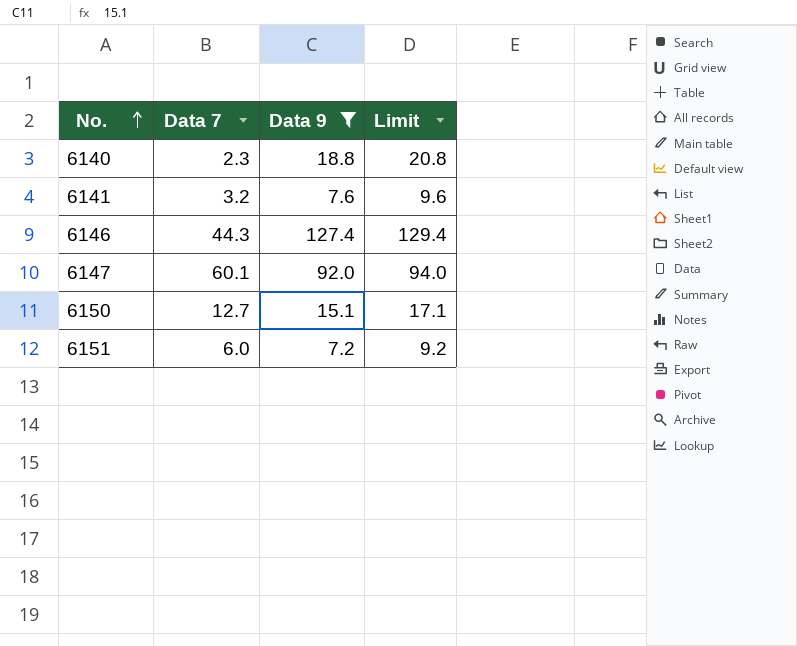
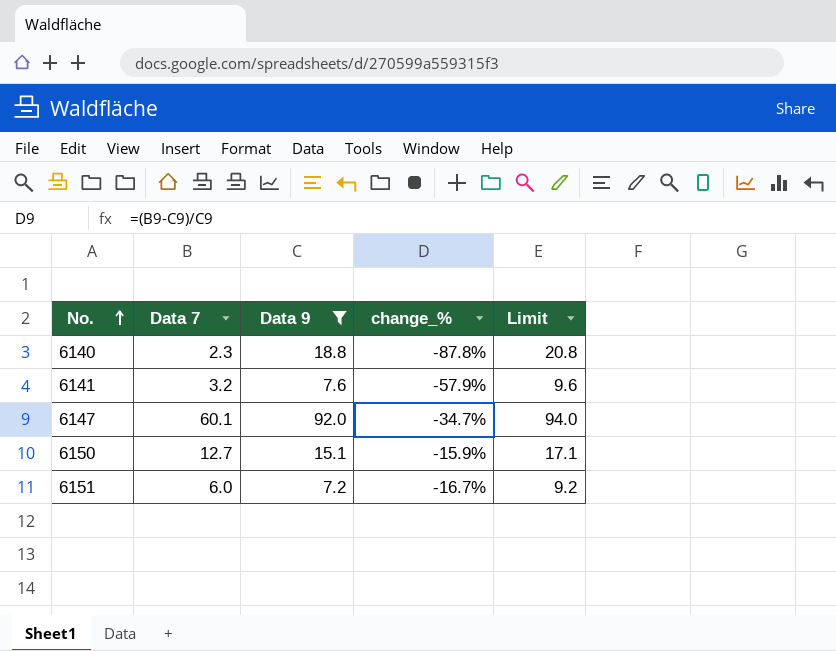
column change_% | formula: none -> ([Data 7] - [Data 9]) / [Data 9]
row 6146: 44.3 | 127.4 | 129.4 -> none

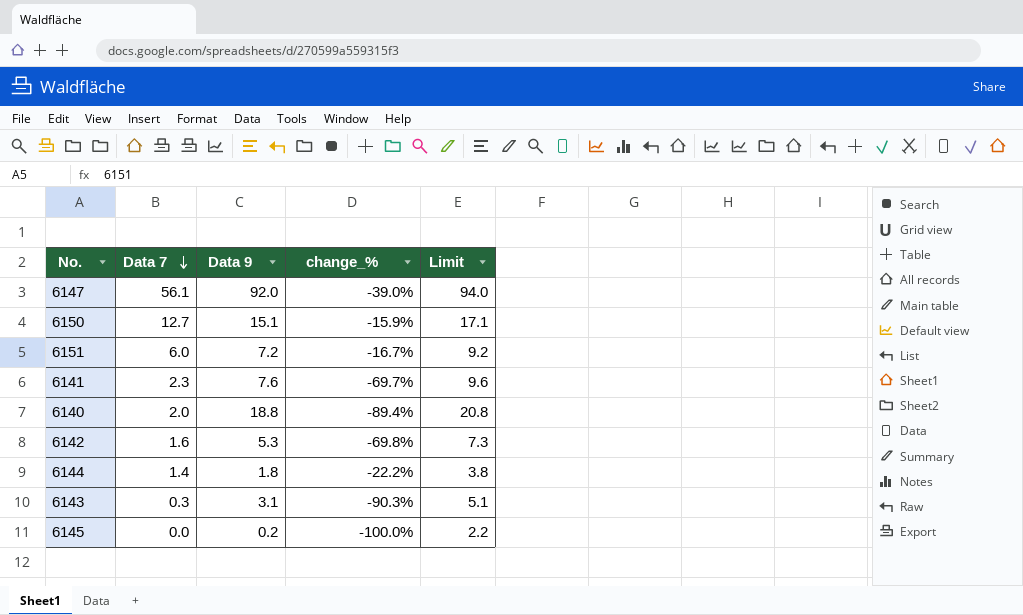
filter: Data 9 >= 7.2 -> none
row order: No. ascending -> Data 7 descending
6147 | Data 7: 60.1 -> 56.1
6147 | change_%: -34.7% -> -39.0%
6141 | Data 7: 3.2 -> 2.3
6141 | change_%: -57.9% -> -69.7%
6140 | Data 7: 2.3 -> 2.0
6140 | change_%: -87.8% -> -89.4%

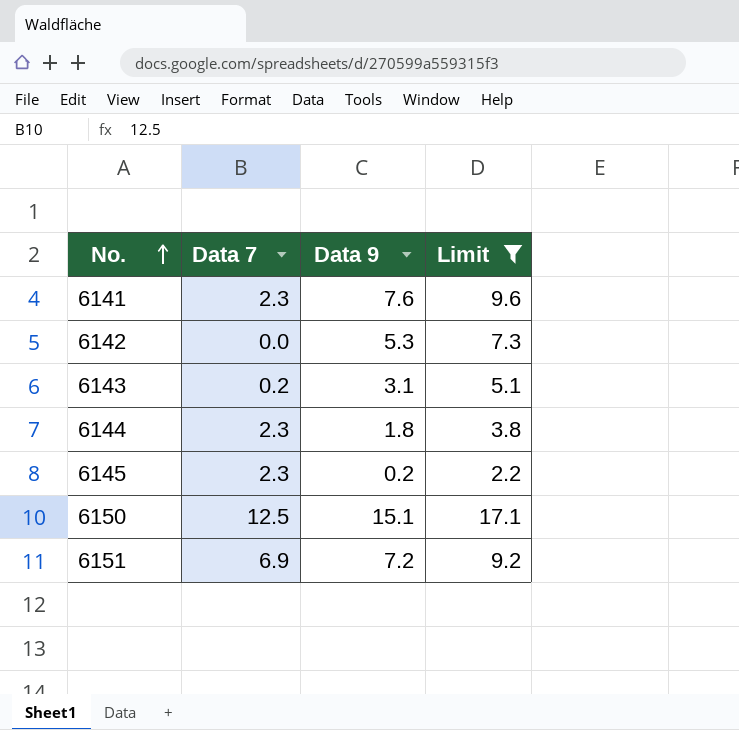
filter: none -> Limit <= 17.1
row order: Data 7 descending -> No. ascending
column change_% | formula: ([Data 7] - [Data 9]) / [Data 9] -> none
6142 | Data 7: 1.6 -> 0.0
6143 | Data 7: 0.3 -> 0.2
6144 | Data 7: 1.4 -> 2.3
6145 | Data 7: 0.0 -> 2.3
6150 | Data 7: 12.7 -> 12.5
6151 | Data 7: 6.0 -> 6.9

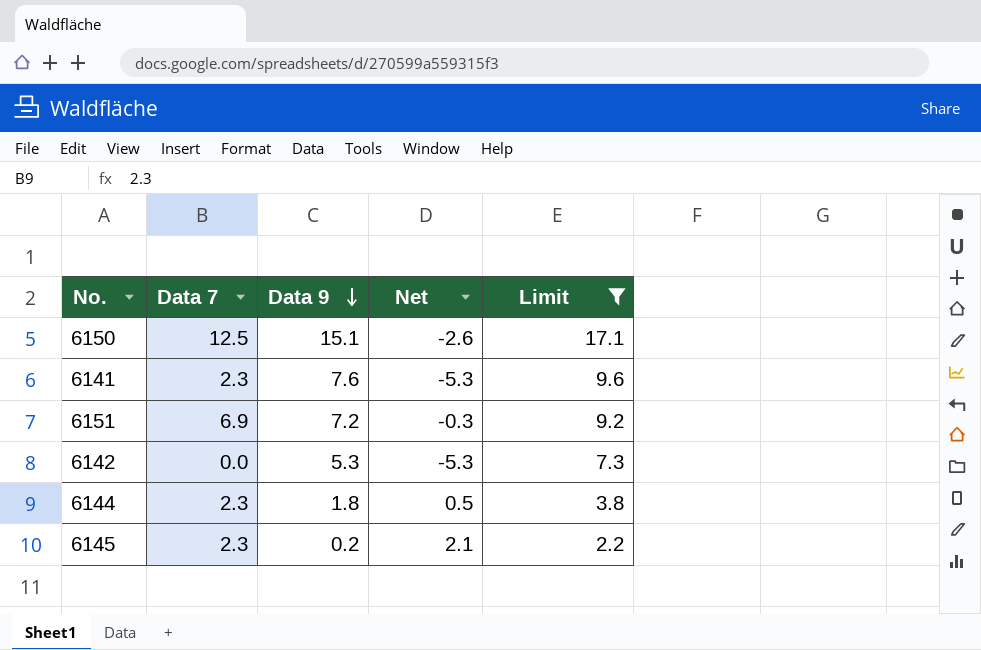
row order: No. ascending -> Data 9 descending
column Net | formula: none -> [Data 7] - [Data 9]
row 6143: 0.2 | 3.1 | 5.1 -> none

